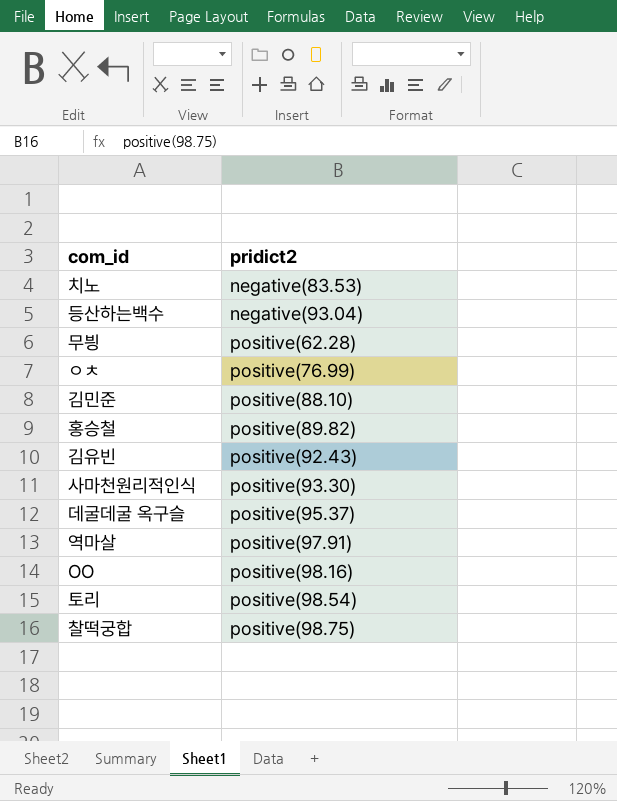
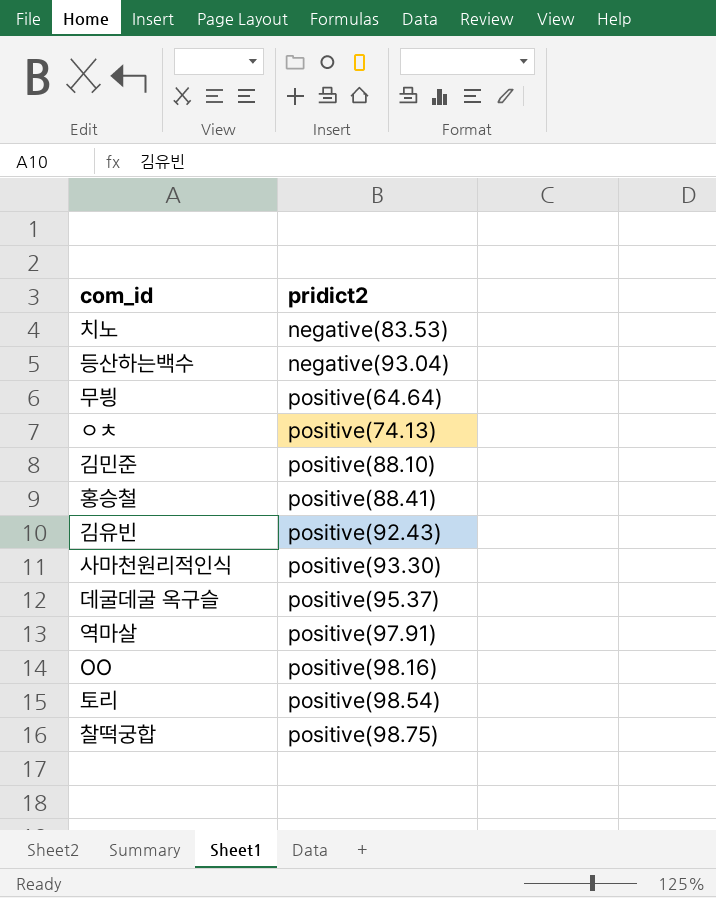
무븽 | pridict2: positive(62.28) -> positive(64.64)
ㅇㅊ | pridict2: positive(76.99) -> positive(74.13)
홍승철 | pridict2: positive(89.82) -> positive(88.41)

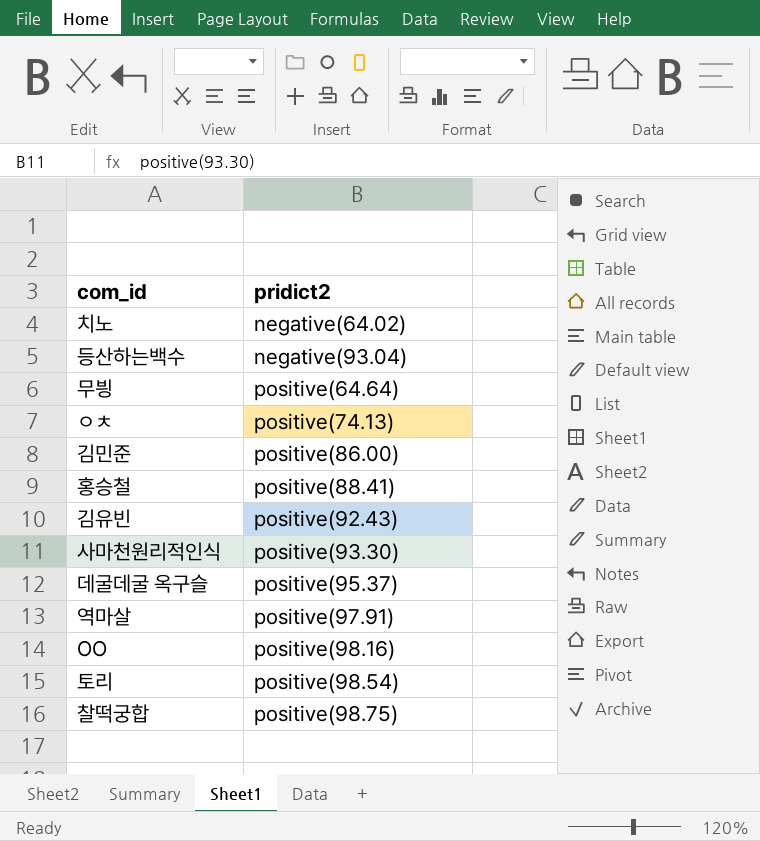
치노 | pridict2: negative(83.53) -> negative(64.02)
김민준 | pridict2: positive(88.10) -> positive(86.00)

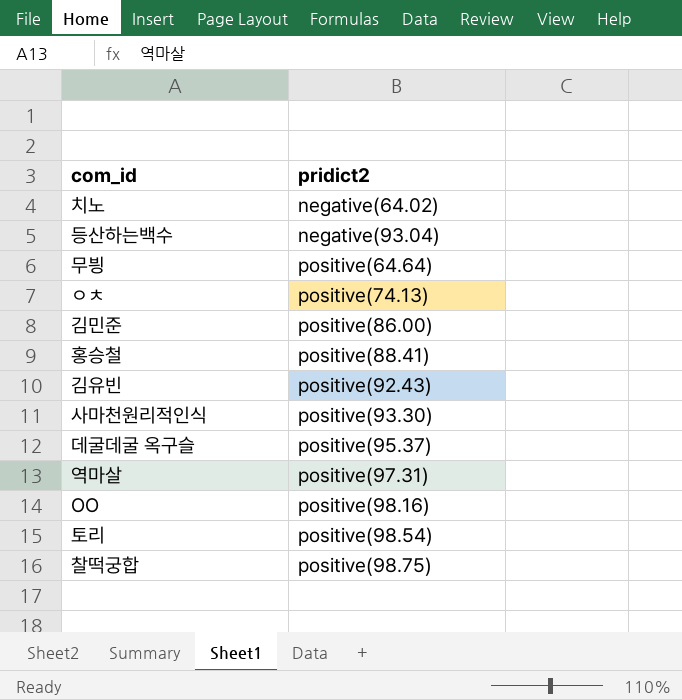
역마살 | pridict2: positive(97.91) -> positive(97.31)

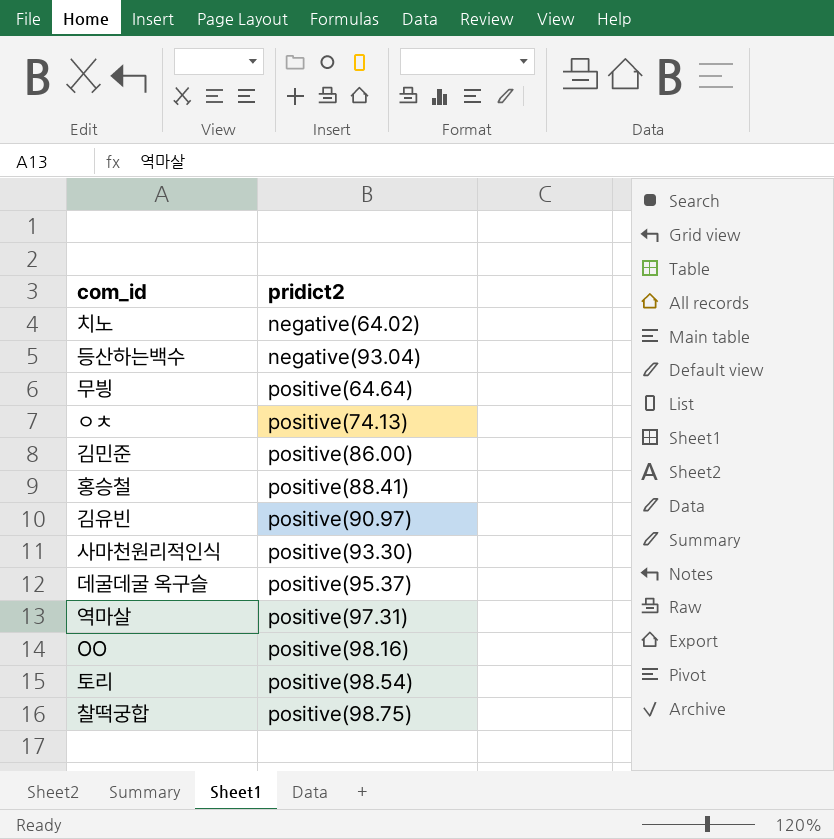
김유빈 | pridict2: positive(92.43) -> positive(90.97)

